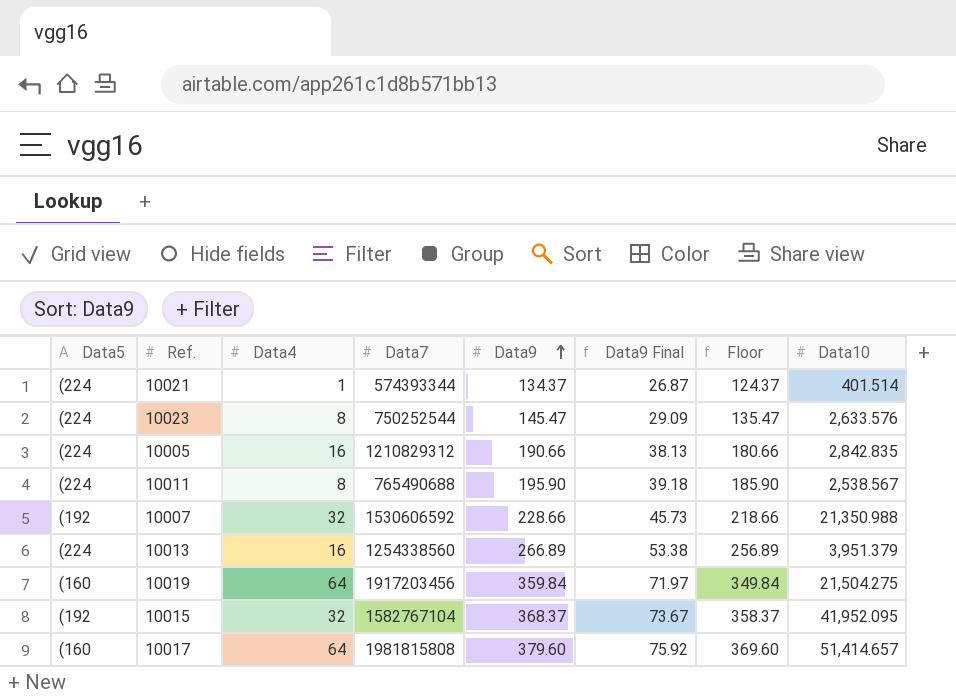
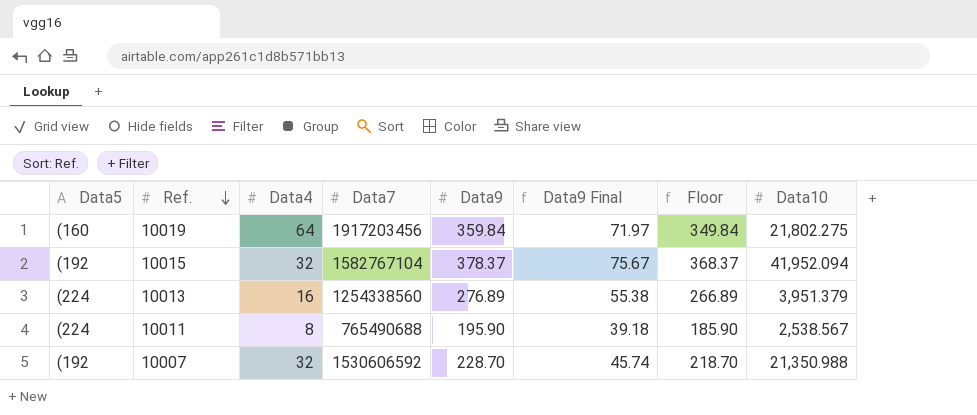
row order: Data9 ascending -> Ref. descending
row 10021: (224 | 1 | 574393344 | 134.37 | 26.87 | 124.37 | 401.514 -> none
row 10023: (224 | 8 | 750252544 | 145.47 | 29.09 | 135.47 | 2,633.576 -> none
row 10005: (224 | 16 | 1210829312 | 190.66 | 38.13 | 180.66 | 2,842.835 -> none
row 10017: (160 | 64 | 1981815808 | 379.60 | 75.92 | 369.60 | 51,414.657 -> none
10019 | Data10: 21,504.275 -> 21,802.275
10015 | Data9: 368.37 -> 378.37
10015 | Data9 Final: 73.67 -> 75.67
10015 | Floor: 358.37 -> 368.37
10015 | Data10: 41,952.095 -> 41,952.094
10013 | Data9: 266.89 -> 276.89
10013 | Data9 Final: 53.38 -> 55.38
10013 | Floor: 256.89 -> 266.89
10007 | Data9: 228.66 -> 228.70
10007 | Data9 Final: 45.73 -> 45.74
10007 | Floor: 218.66 -> 218.70

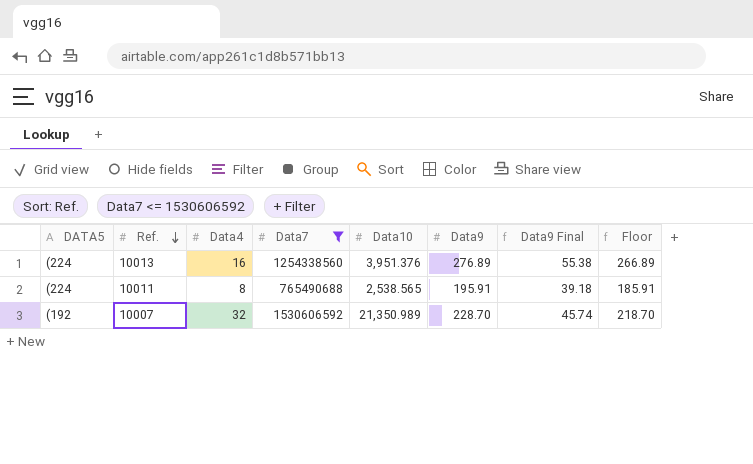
filter: none -> Data7 <= 1530606592
column name: Data5 -> DATA5
column Data10 | position: 8 -> 5
10013 | Data10: 3,951.379 -> 3,951.376
10011 | Data10: 2,538.567 -> 2,538.565
10011 | Data9: 195.90 -> 195.91
10011 | Floor: 185.90 -> 185.91
10007 | Data10: 21,350.988 -> 21,350.989

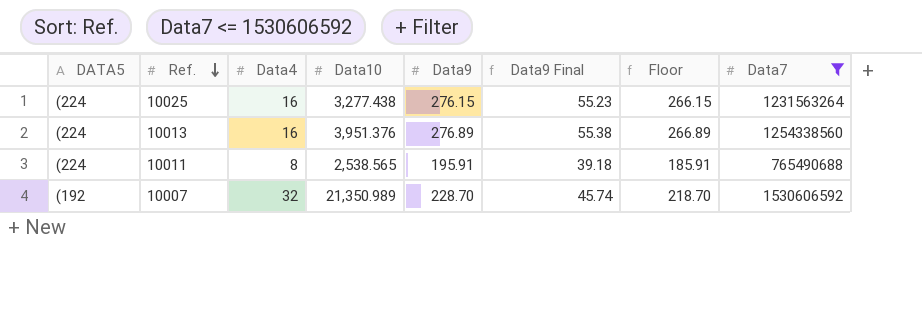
column Data7 | position: 4 -> 8
row 10025: none -> (224 | 16 | 3,277.438 | 276.15 | 55.23 | 266.15 | 1231563264

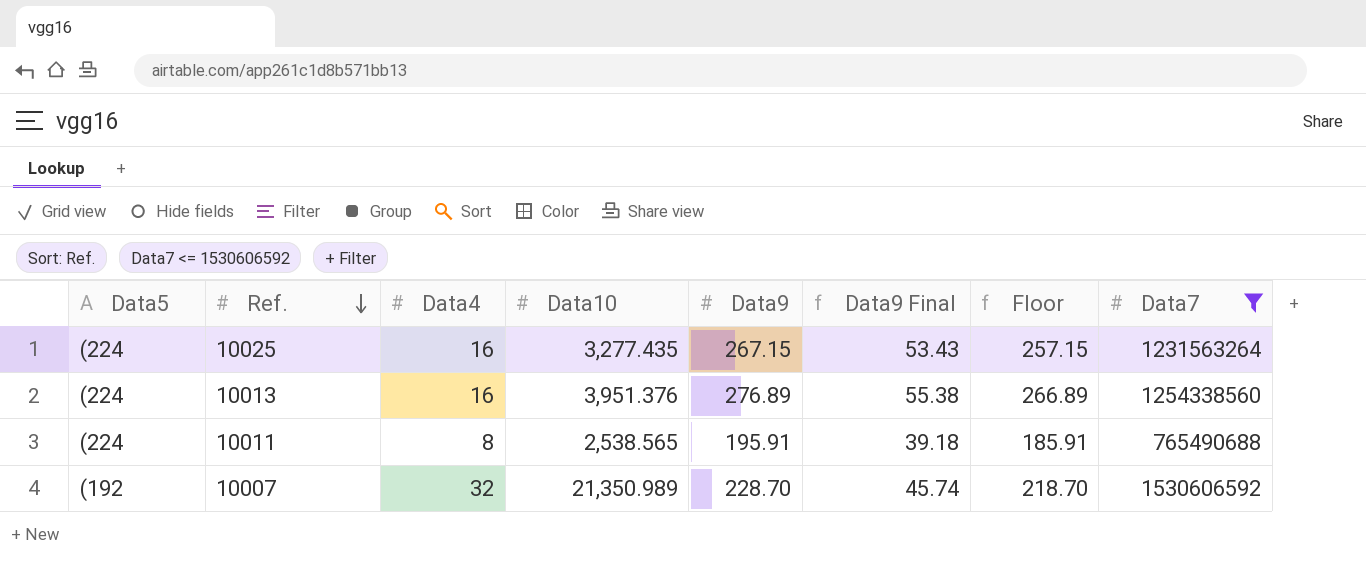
column name: DATA5 -> Data5
10025 | Data10: 3,277.438 -> 3,277.435
10025 | Data9: 276.15 -> 267.15
10025 | Data9 Final: 55.23 -> 53.43
10025 | Floor: 266.15 -> 257.15

